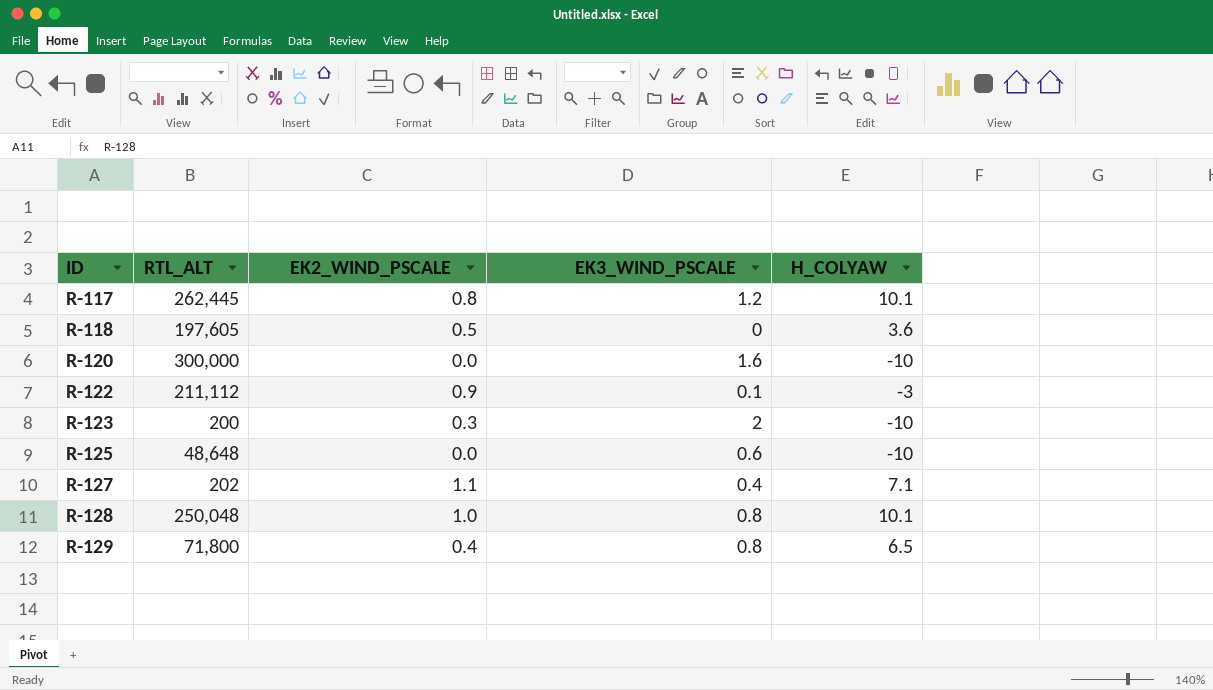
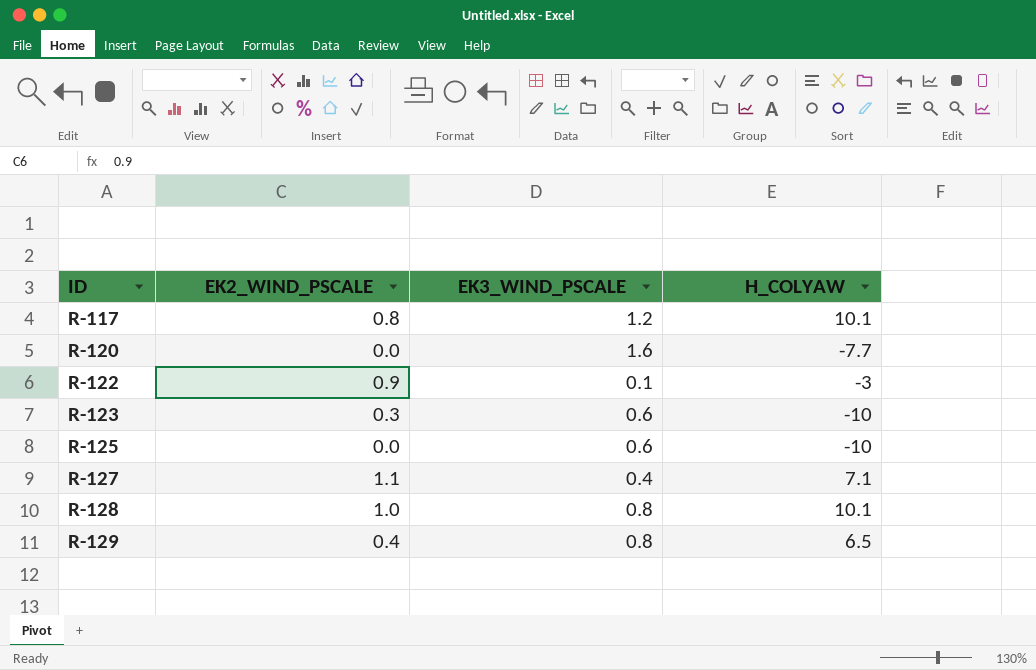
column RTL_ALT | position: 2 -> none
row R-118: 197,605 | 0.5 | 0 | 3.6 -> none
R-120 | H_COLYAW: -10 -> -7.7
R-123 | EK3_WIND_PSCALE: 2 -> 0.6

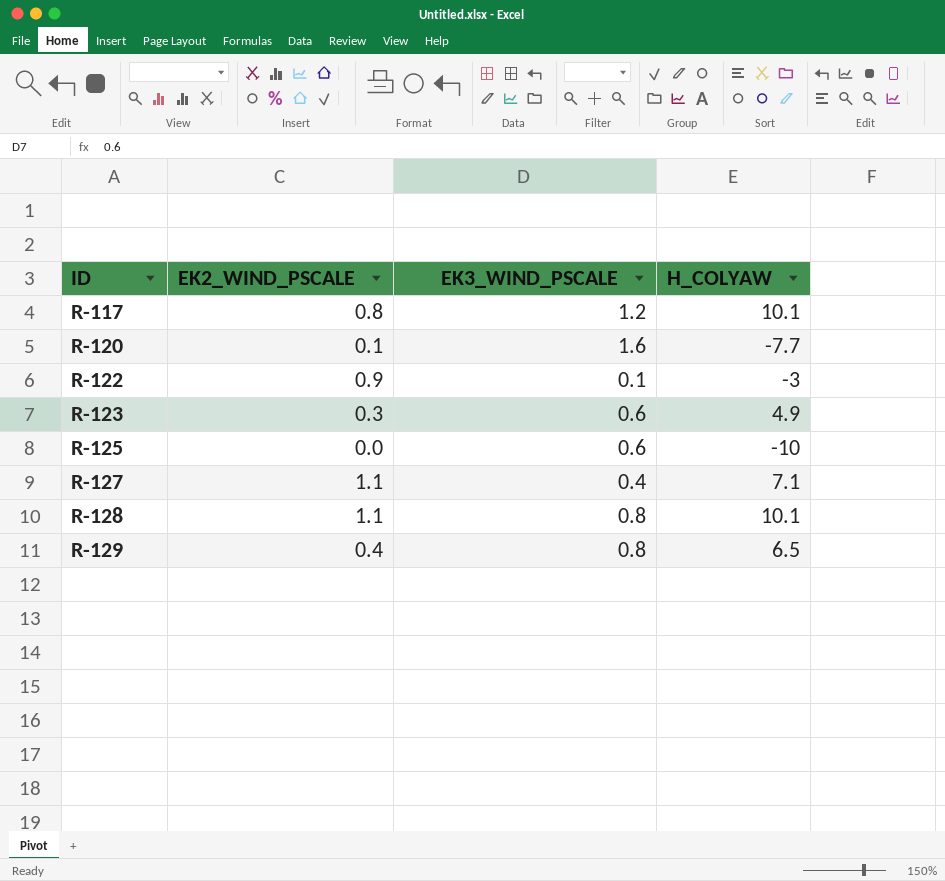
R-120 | EK2_WIND_PSCALE: 0.0 -> 0.1
R-123 | H_COLYAW: -10 -> 4.9
R-128 | EK2_WIND_PSCALE: 1.0 -> 1.1

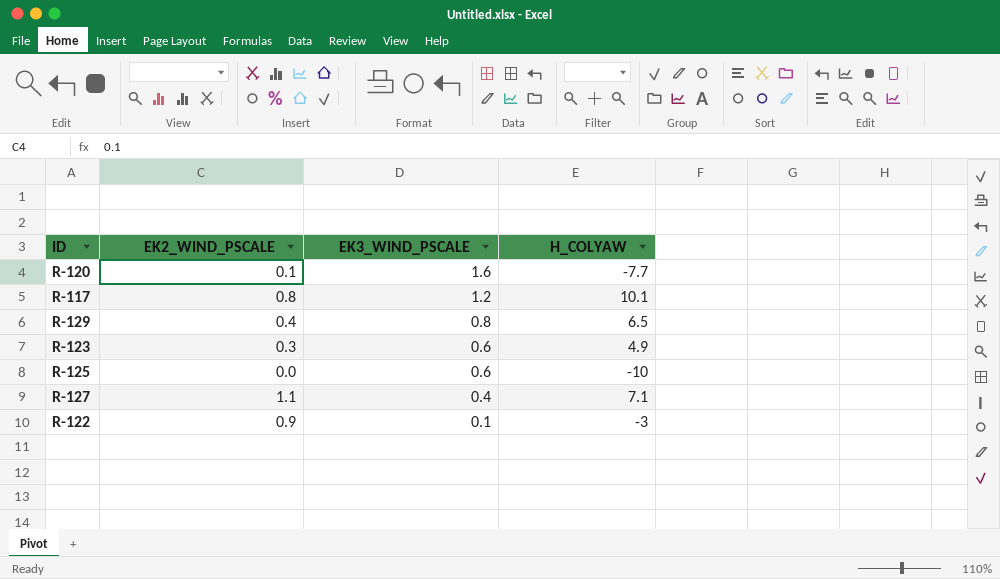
row order: ID ascending -> EK3_WIND_PSCALE descending
row R-128: 1.1 | 0.8 | 10.1 -> none

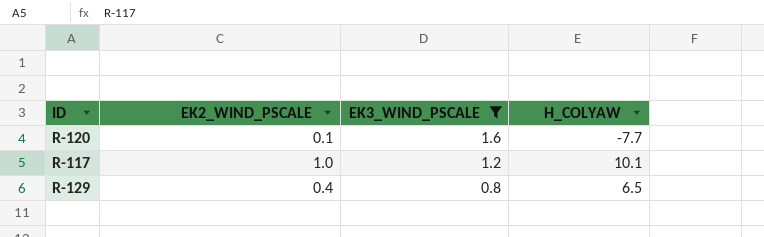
filter: none -> EK3_WIND_PSCALE >= 0.8
R-117 | EK2_WIND_PSCALE: 0.8 -> 1.0

